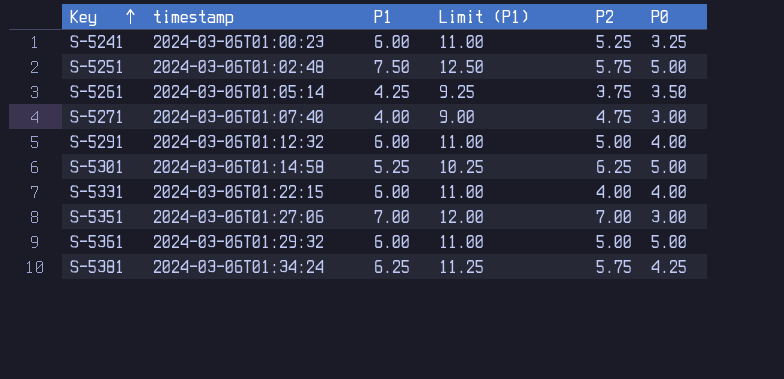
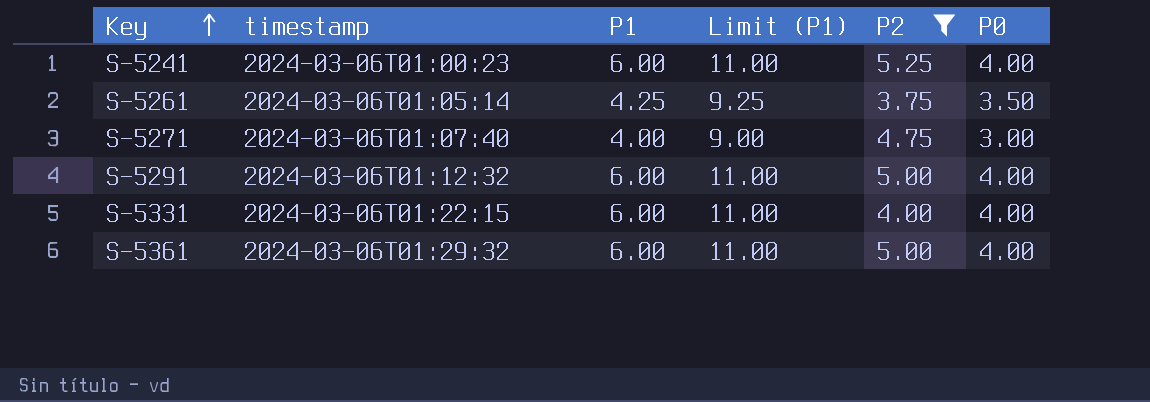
filter: none -> P2 <= 5.25
S-5241 | P0: 3.25 -> 4.00
S-5361 | P0: 5.00 -> 4.00

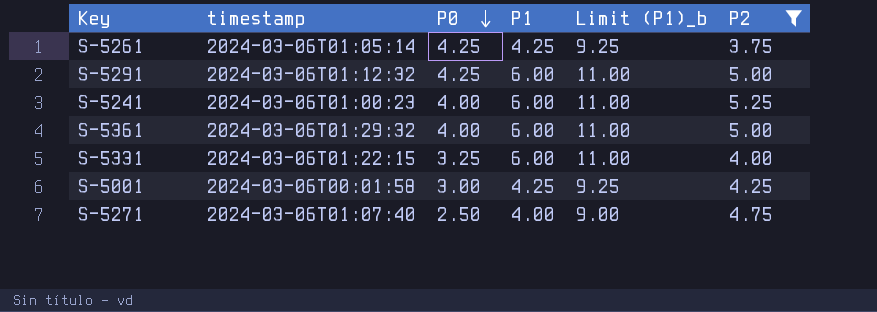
row order: Key ascending -> P0 descending
column P0 | position: 6 -> 3
column name: Limit (P1) -> Limit (P1)_b
S-5261 | P0: 3.50 -> 4.25
S-5291 | P0: 4.00 -> 4.25
S-5331 | P0: 4.00 -> 3.25
row S-5001: none -> 2024-03-06T00:01:58 | 3.00 | 4.25 | 9.25 | 4.25
S-5271 | P0: 3.00 -> 2.50

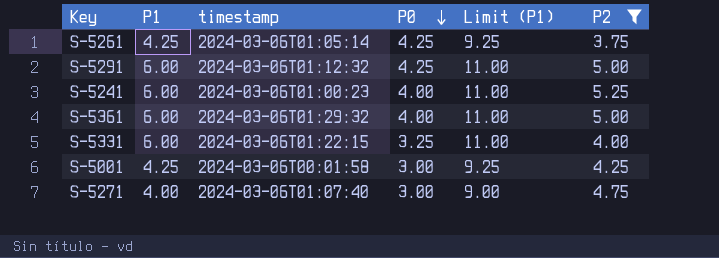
column P1 | position: 4 -> 2
column name: Limit (P1)_b -> Limit (P1)
S-5271 | P0: 2.50 -> 3.00

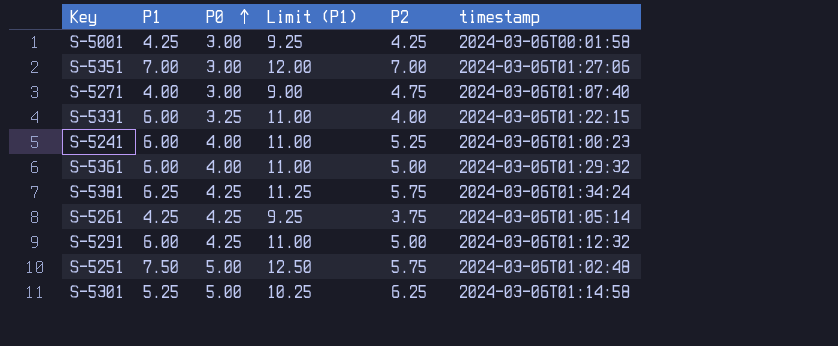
filter: P2 <= 5.25 -> none
row order: P0 descending -> P0 ascending
column timestamp | position: 3 -> 6

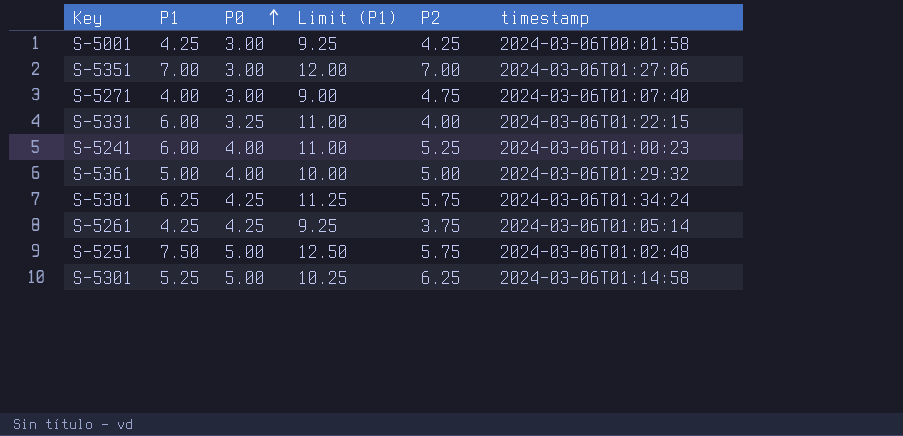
row S-5291: 6.00 | 4.25 | 11.00 | 5.00 | 2024-03-06T01:12:32 -> none
S-5361 | P1: 6.00 -> 5.00
S-5361 | Limit (P1): 11.00 -> 10.00

